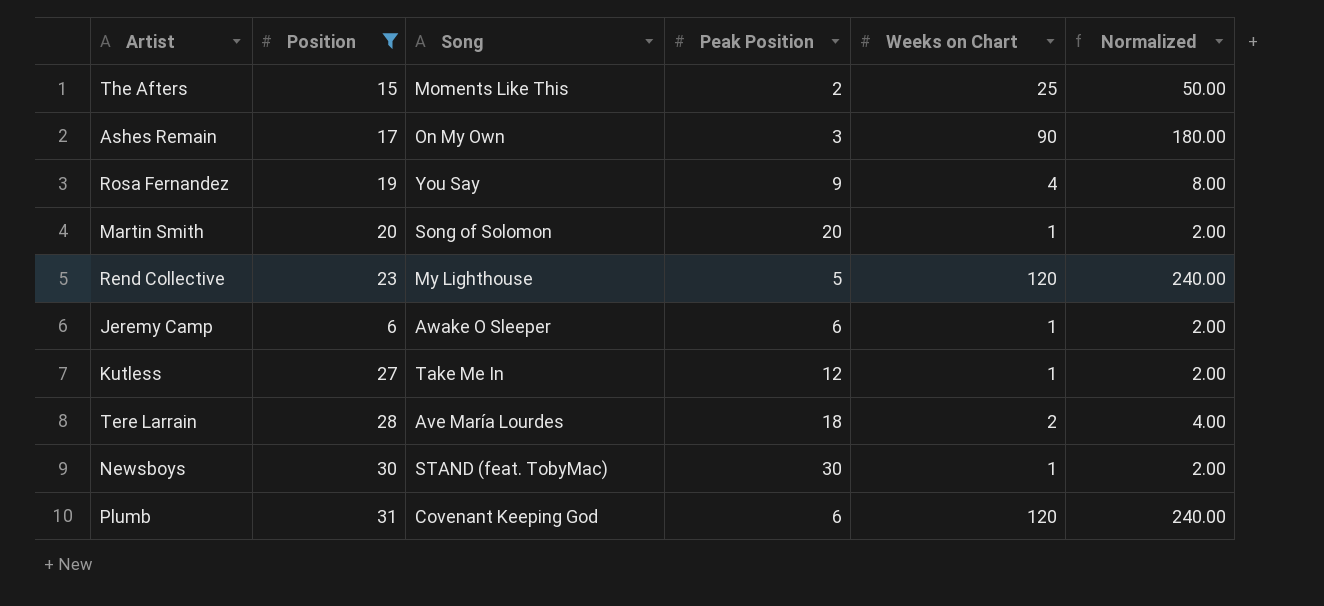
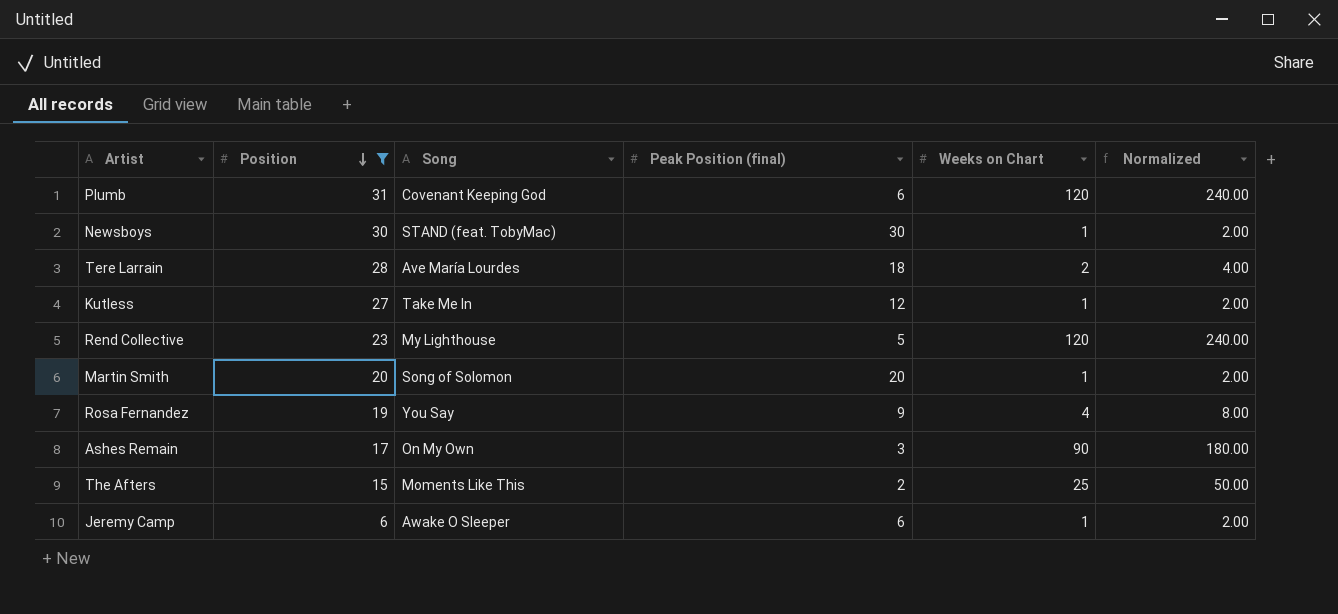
row order: none -> Position descending
column name: Peak Position -> Peak Position (final)

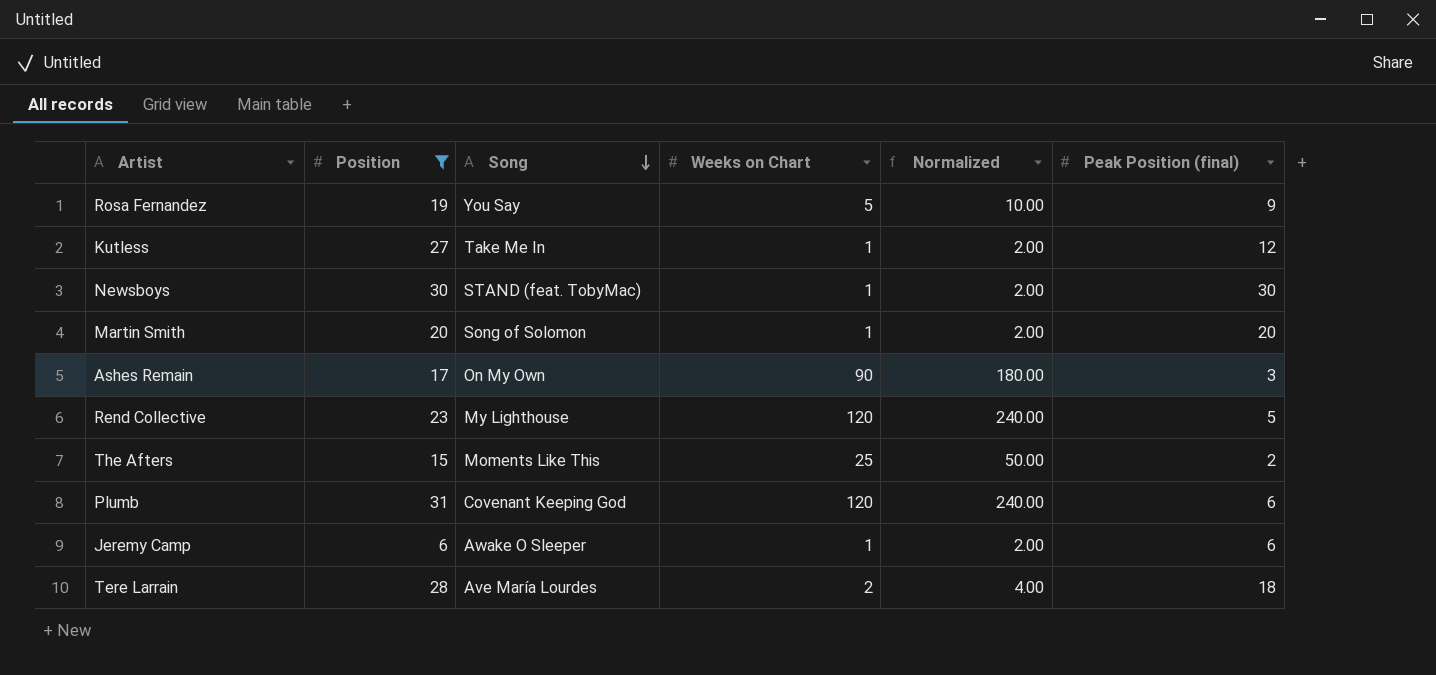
row order: Position descending -> Song descending
column Peak Position (final) | position: 4 -> 6
Rosa Fernandez | Weeks on Chart: 4 -> 5
Rosa Fernandez | Normalized: 8.00 -> 10.00

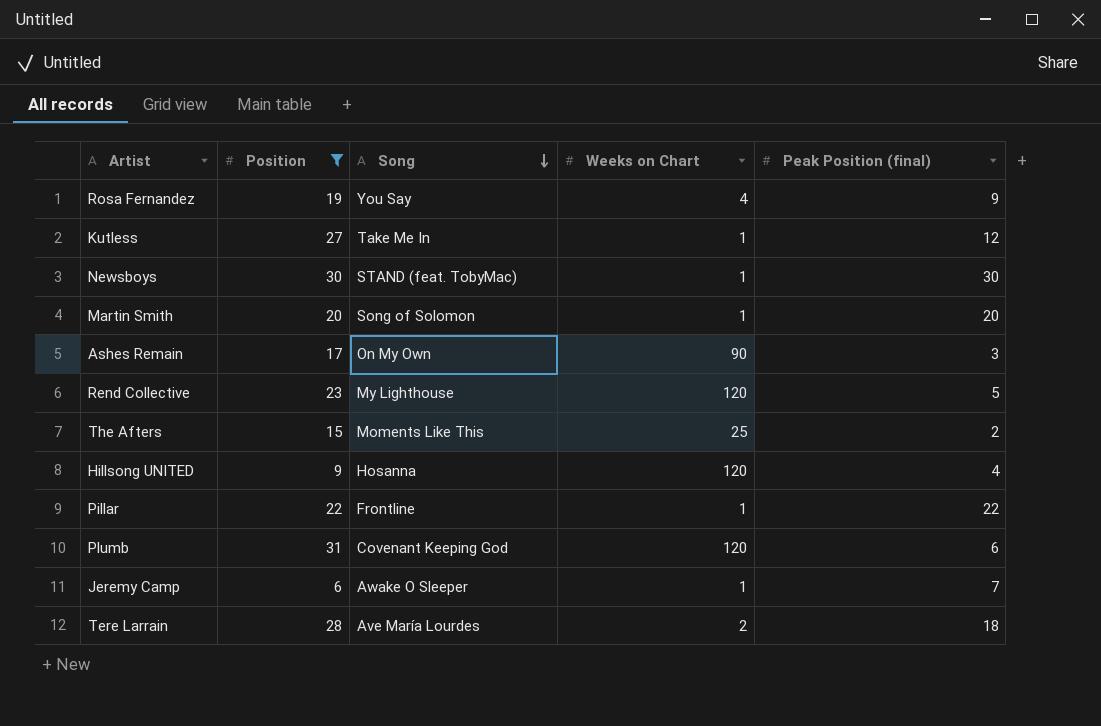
column Normalized | formula: [Weeks on Chart] * 2 -> none
Rosa Fernandez | Weeks on Chart: 5 -> 4
row Hillsong UNITED: none -> 9 | Hosanna | 120 | 4
row Pillar: none -> 22 | Frontline | 1 | 22
Jeremy Camp | Peak Position (final): 6 -> 7

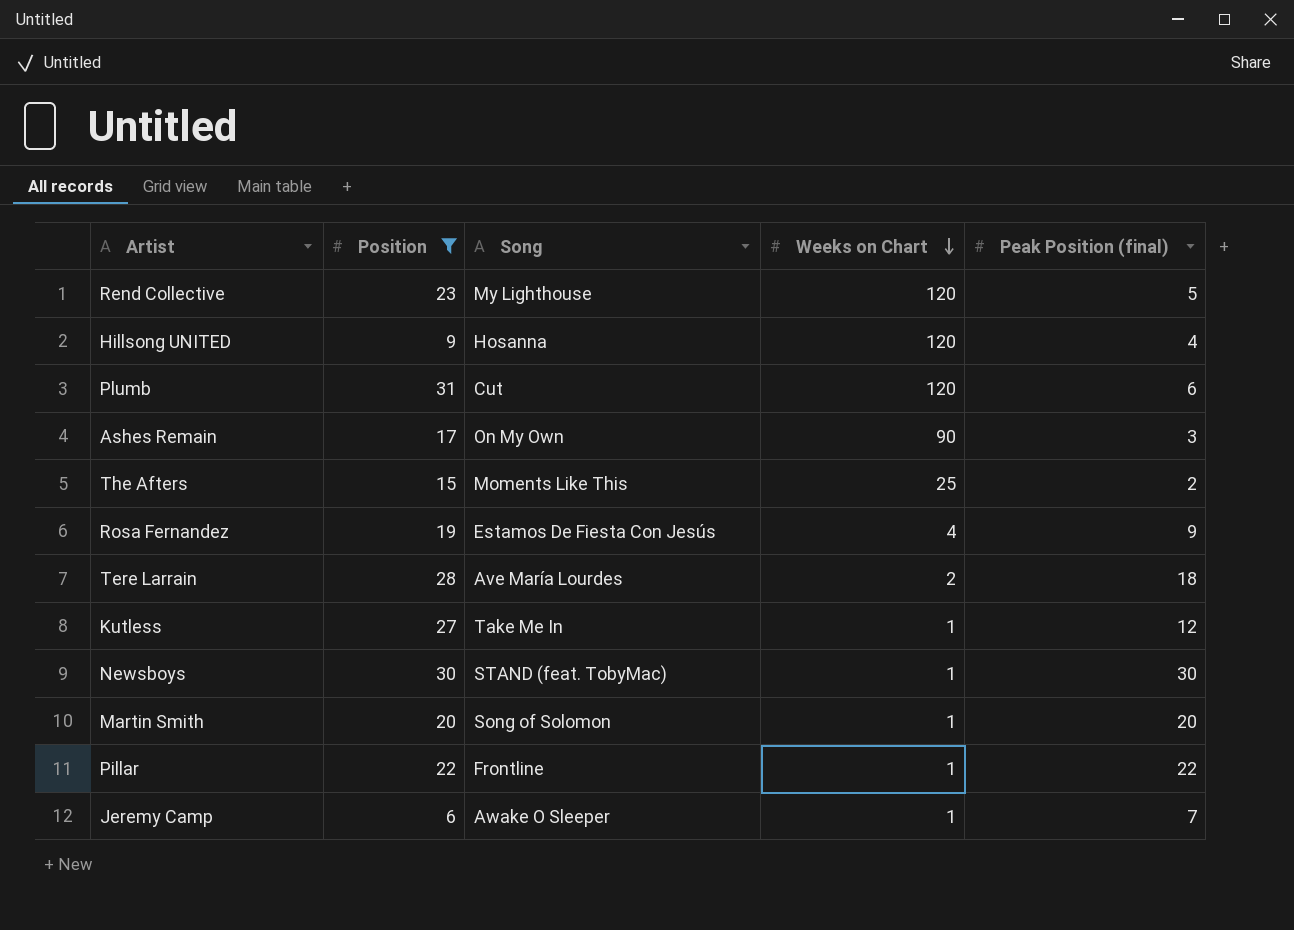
row order: Song descending -> Weeks on Chart descending
Plumb | Song: Covenant Keeping God -> Cut
Rosa Fernandez | Song: You Say -> Estamos De Fiesta Con Jesús

